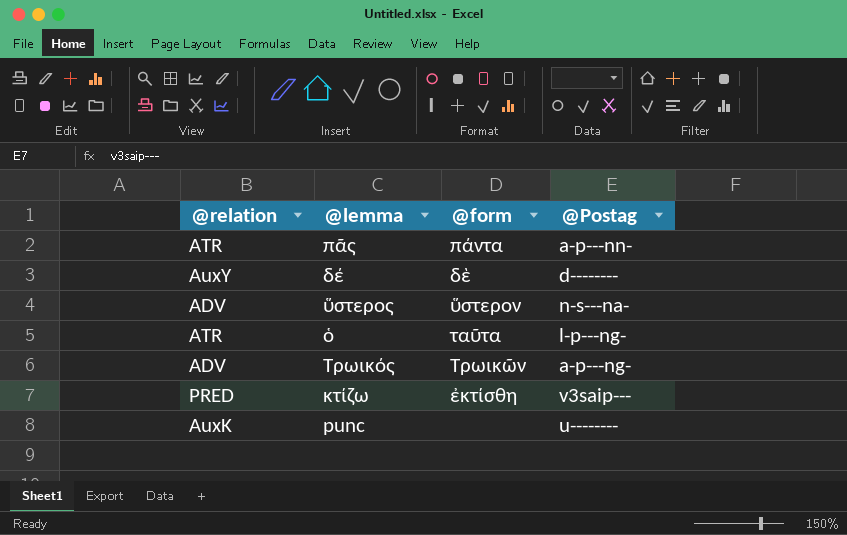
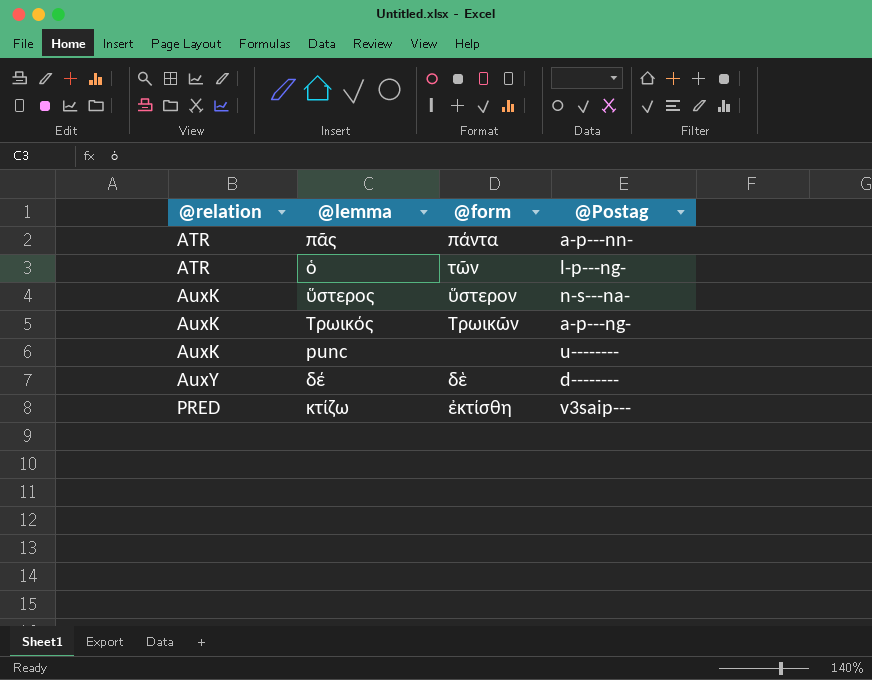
row order: none -> @relation ascending
ὁ | @form: ταῦτα -> τῶν
ὕστερος | @relation: ADV -> AuxK
Τρωικός | @relation: ADV -> AuxK

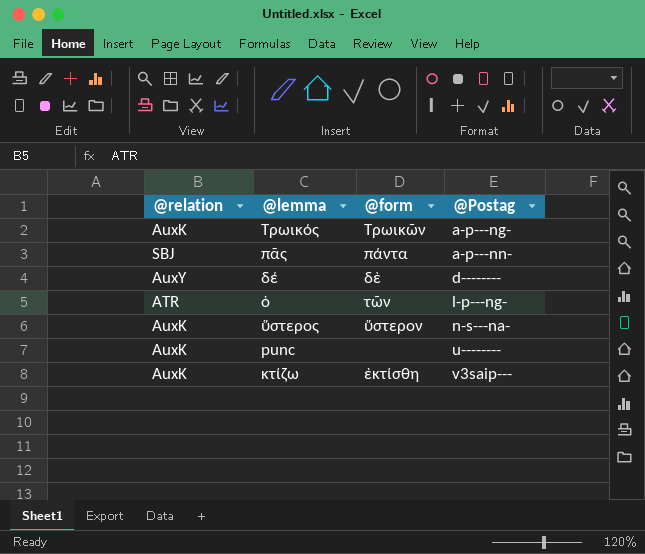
row order: @relation ascending -> @Postag ascending
πᾶς | @relation: ATR -> SBJ
κτίζω | @relation: PRED -> AuxK

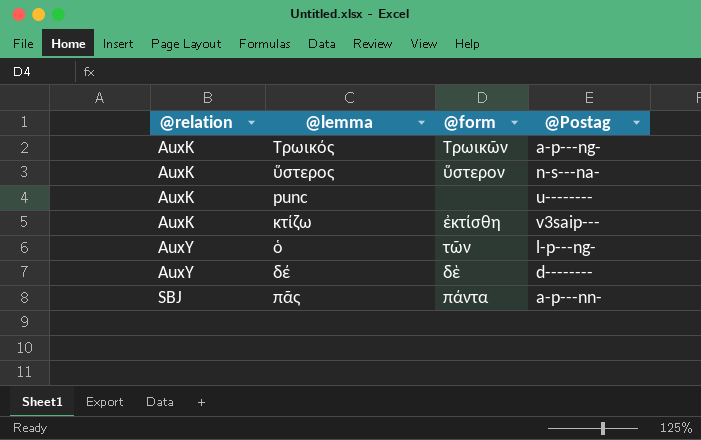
row order: @Postag ascending -> @relation ascending
ὁ | @relation: ATR -> AuxY

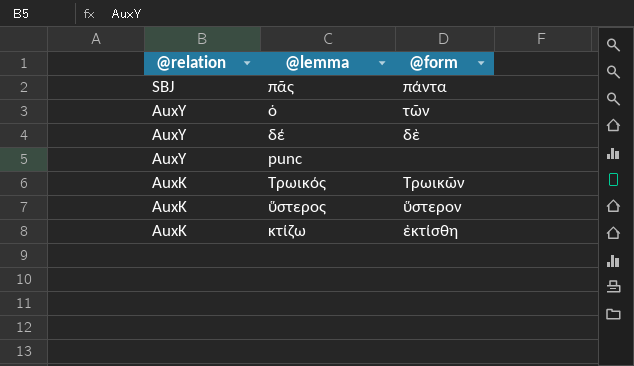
row order: @relation ascending -> @relation descending
column @Postag | position: 4 -> none
punc | @relation: AuxK -> AuxY

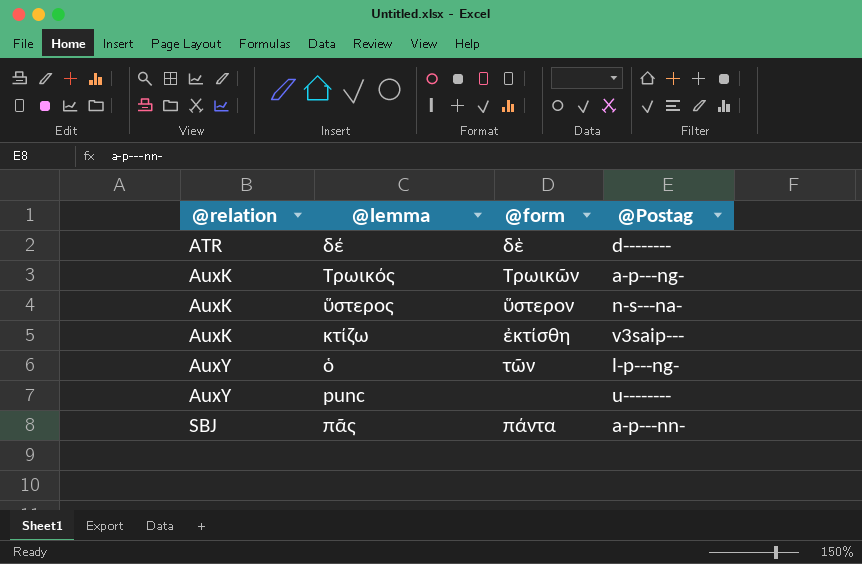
row order: @relation descending -> @relation ascending
column @Postag | position: none -> 4
δέ | @relation: AuxY -> ATR

